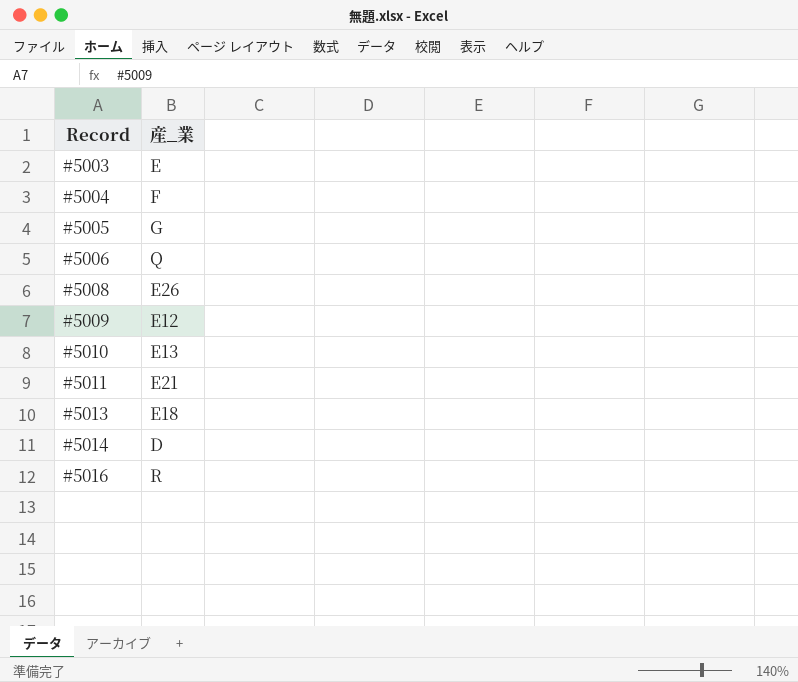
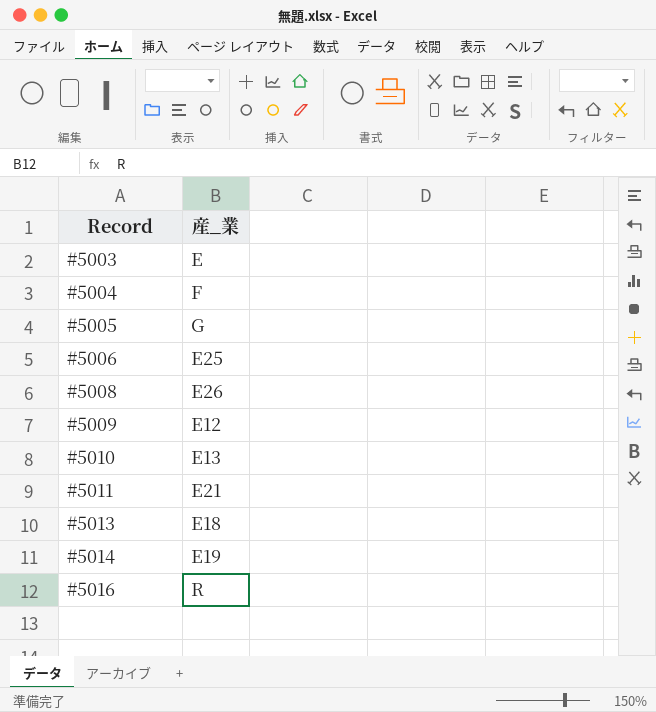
#5006 | 産_業: Q -> E25
#5014 | 産_業: D -> E19

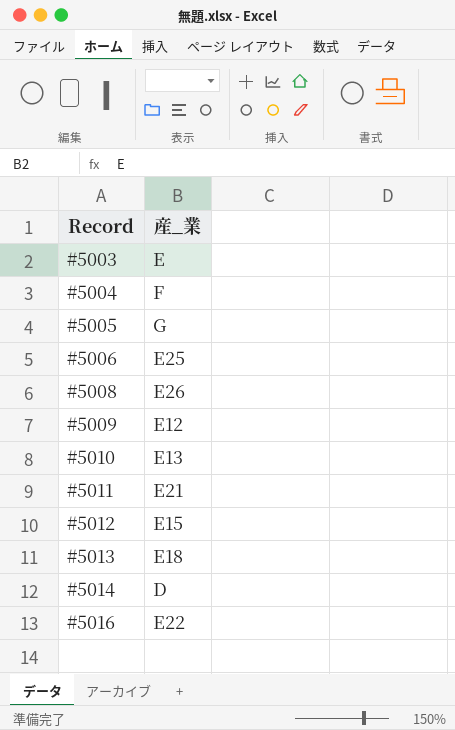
row #5012: none -> E15
#5014 | 産_業: E19 -> D
#5016 | 産_業: R -> E22

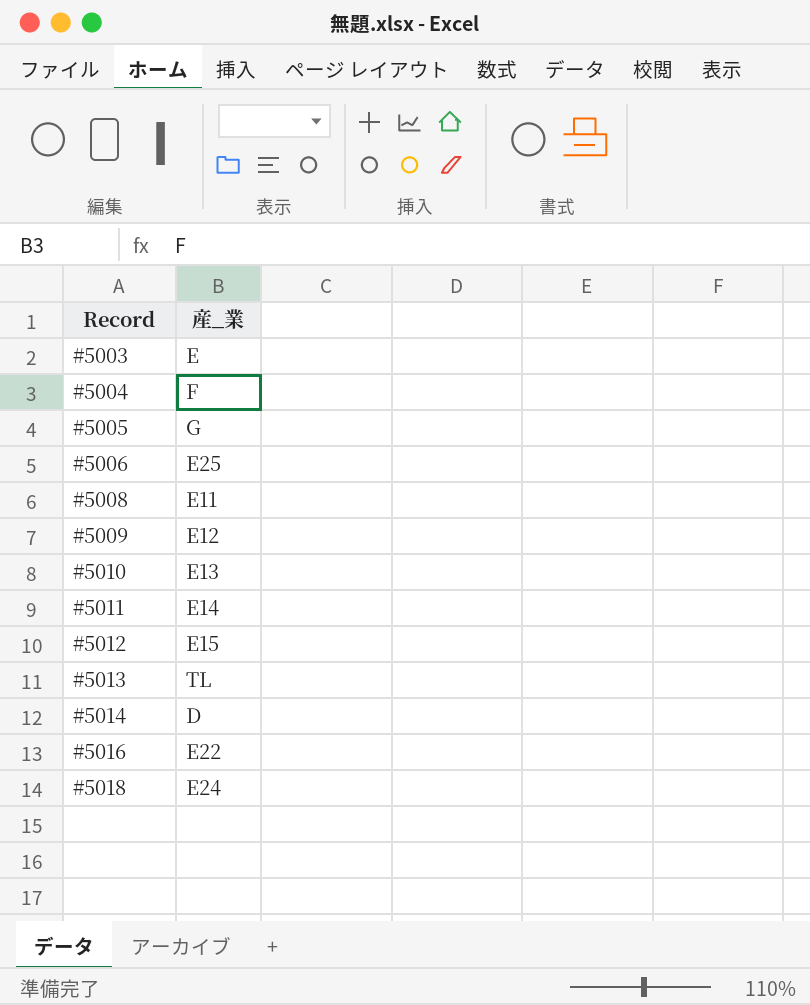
#5008 | 産_業: E26 -> E11
#5011 | 産_業: E21 -> E14
#5013 | 産_業: E18 -> TL
row #5018: none -> E24

